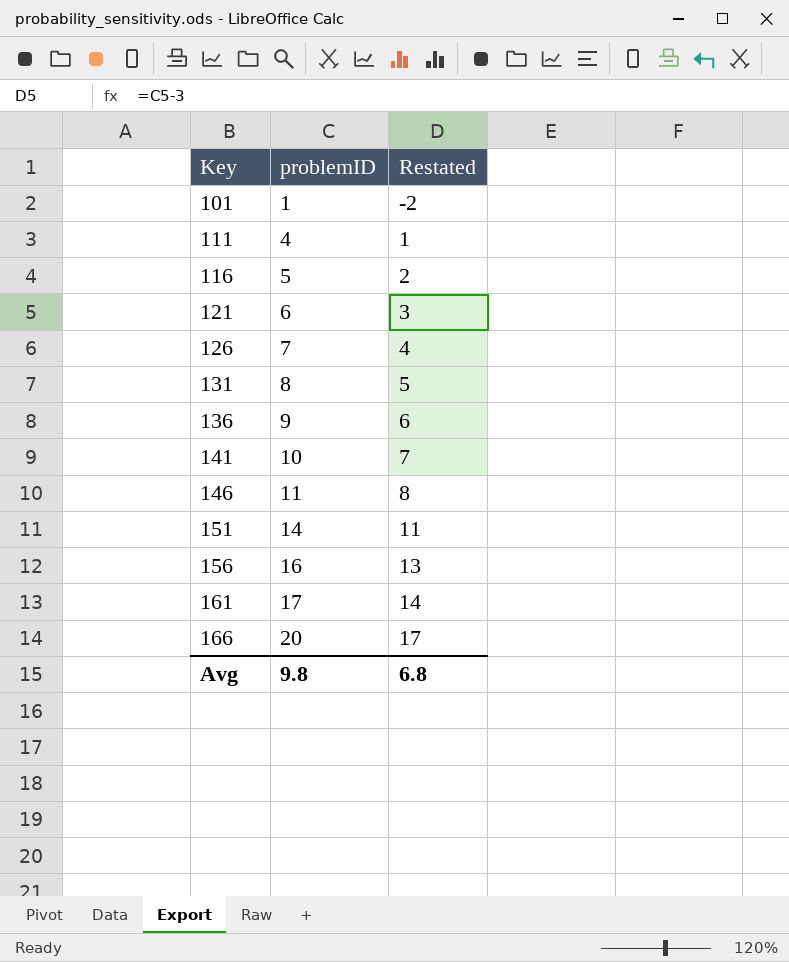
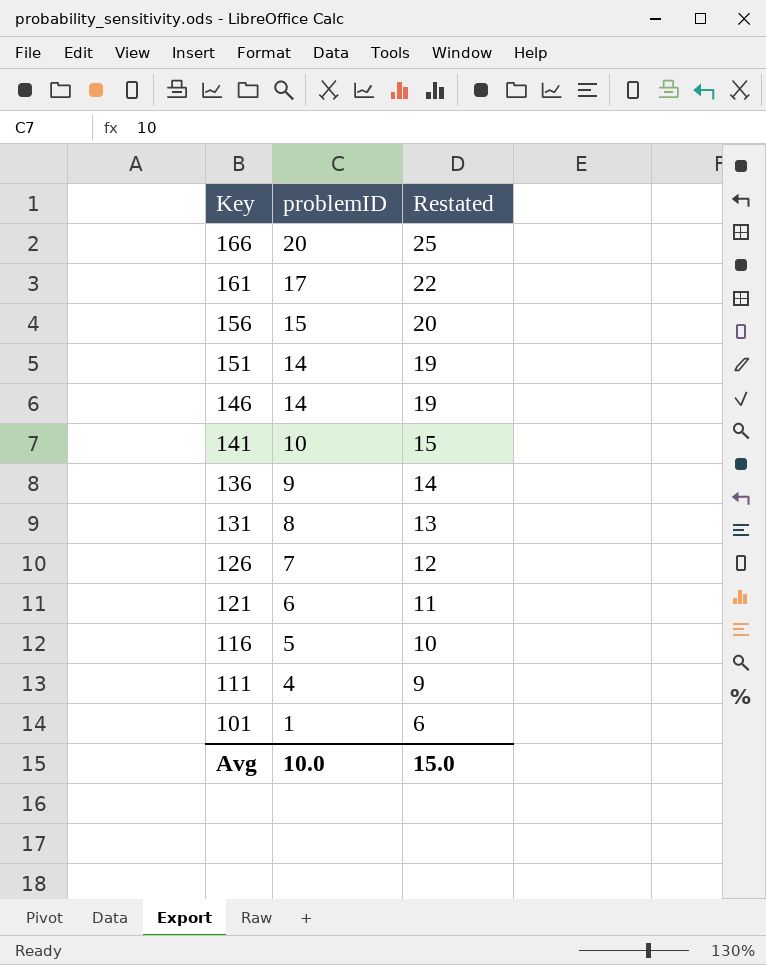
row order: Key ascending -> Key descending
column Restated | formula: [problemID] - 3 -> [problemID] + 5
156 | problemID: 16 -> 15
146 | problemID: 11 -> 14
Avg | problemID: 9.8 -> 10.0
Avg | Restated: 6.8 -> 15.0

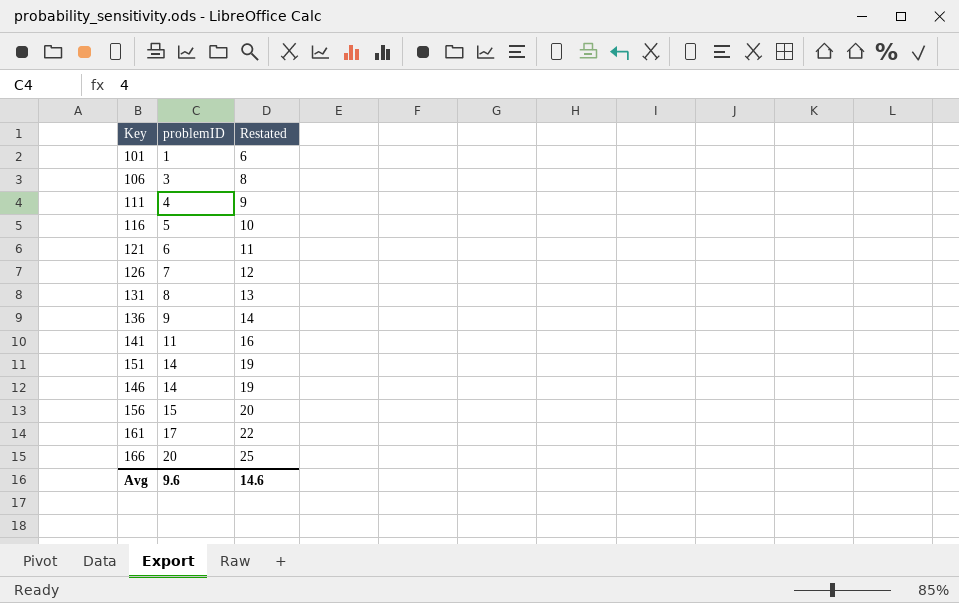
row order: Key descending -> problemID ascending
row 106: none -> 3 | 8
141 | problemID: 10 -> 11
141 | Restated: 15 -> 16
Avg | problemID: 10.0 -> 9.6
Avg | Restated: 15.0 -> 14.6

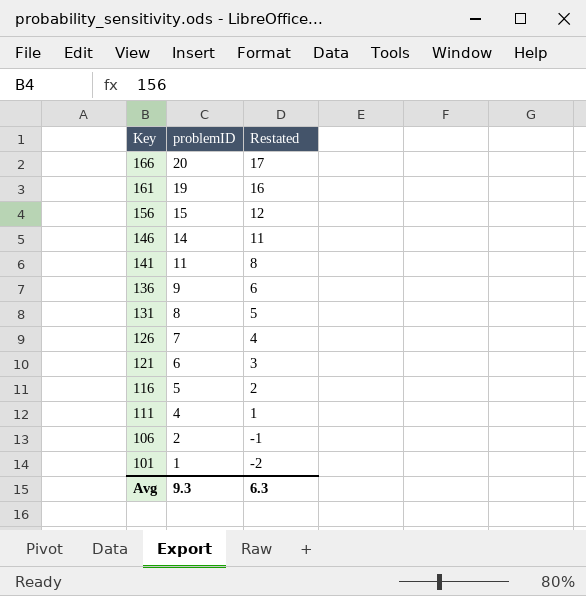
row order: problemID ascending -> Key descending
column Restated | formula: [problemID] + 5 -> [problemID] - 3
row 151: 14 | 19 -> none
161 | problemID: 17 -> 19
106 | problemID: 3 -> 2
Avg | problemID: 9.6 -> 9.3
Avg | Restated: 14.6 -> 6.3

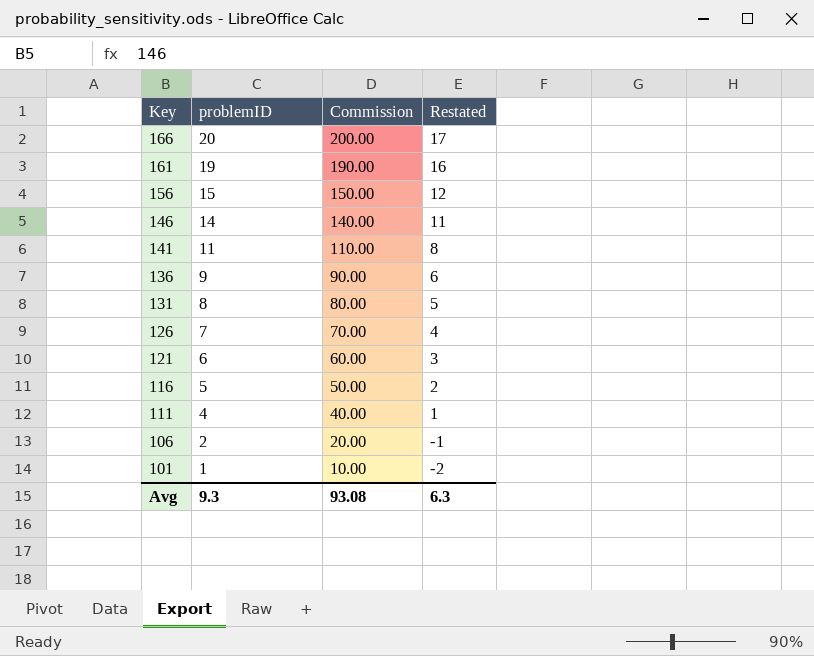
column Commission | formula: none -> [problemID] * 10

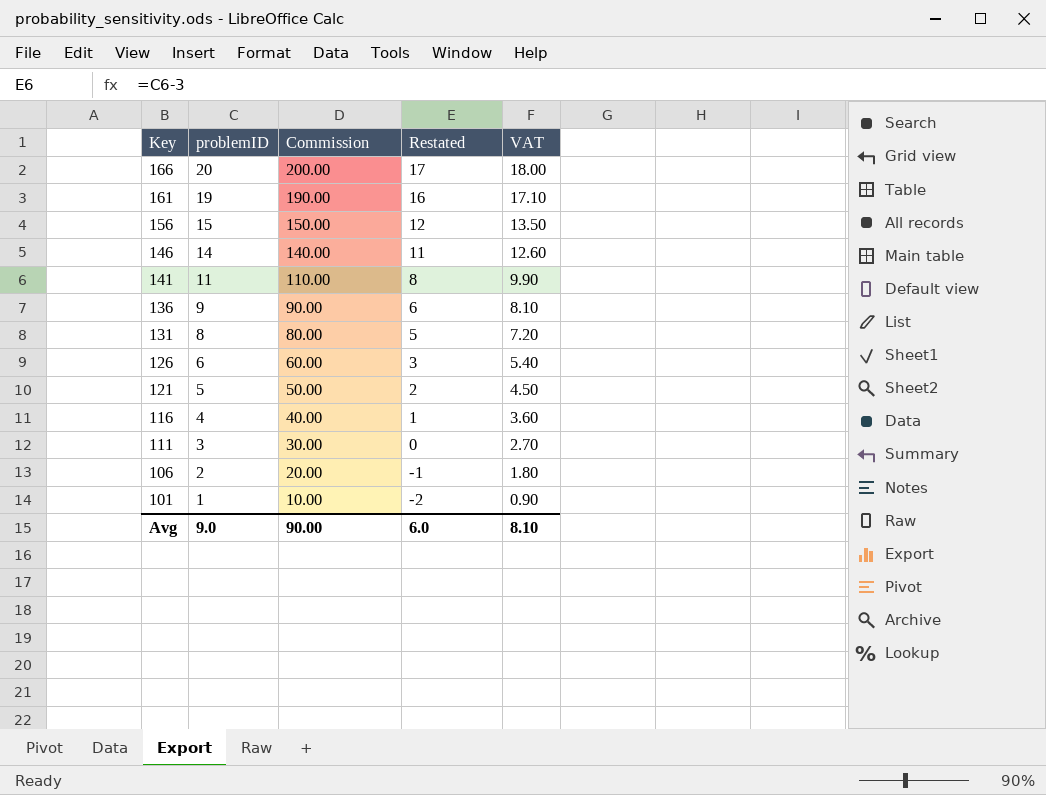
column VAT | formula: none -> [problemID] * 0.9
126 | problemID: 7 -> 6
126 | Commission: 70.00 -> 60.00
126 | Restated: 4 -> 3
121 | problemID: 6 -> 5
121 | Commission: 60.00 -> 50.00
121 | Restated: 3 -> 2
116 | problemID: 5 -> 4
116 | Commission: 50.00 -> 40.00
116 | Restated: 2 -> 1
111 | problemID: 4 -> 3
111 | Commission: 40.00 -> 30.00
111 | Restated: 1 -> 0
Avg | problemID: 9.3 -> 9.0
Avg | Commission: 93.08 -> 90.00
Avg | Restated: 6.3 -> 6.0

